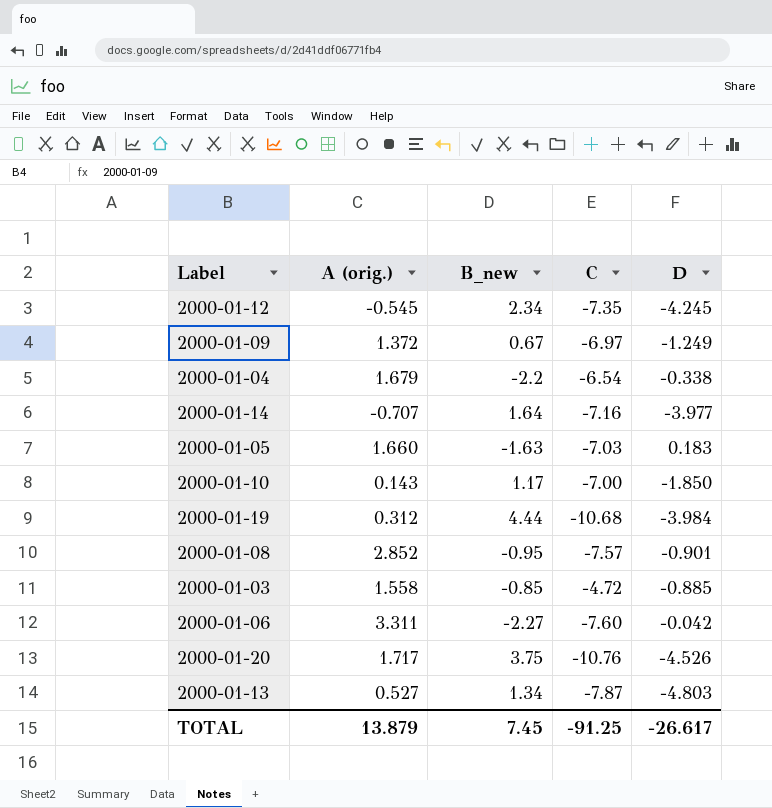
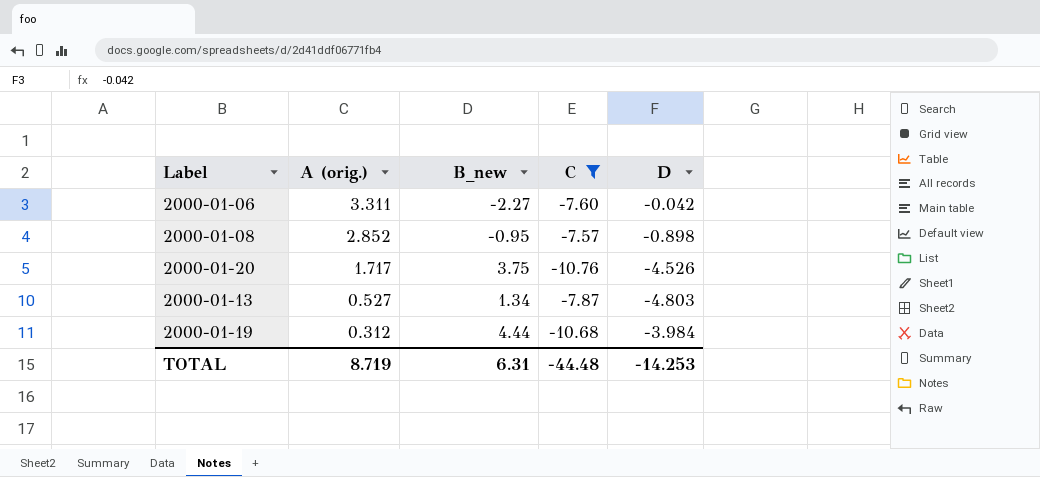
filter: none -> C <= -7.57
row order: none -> A (orig.) descending
2000-01-08 | D: -0.901 -> -0.898
TOTAL | A (orig.): 13.879 -> 8.719
TOTAL | B_new: 7.45 -> 6.31
TOTAL | C: -91.25 -> -44.48
TOTAL | D: -26.617 -> -14.253

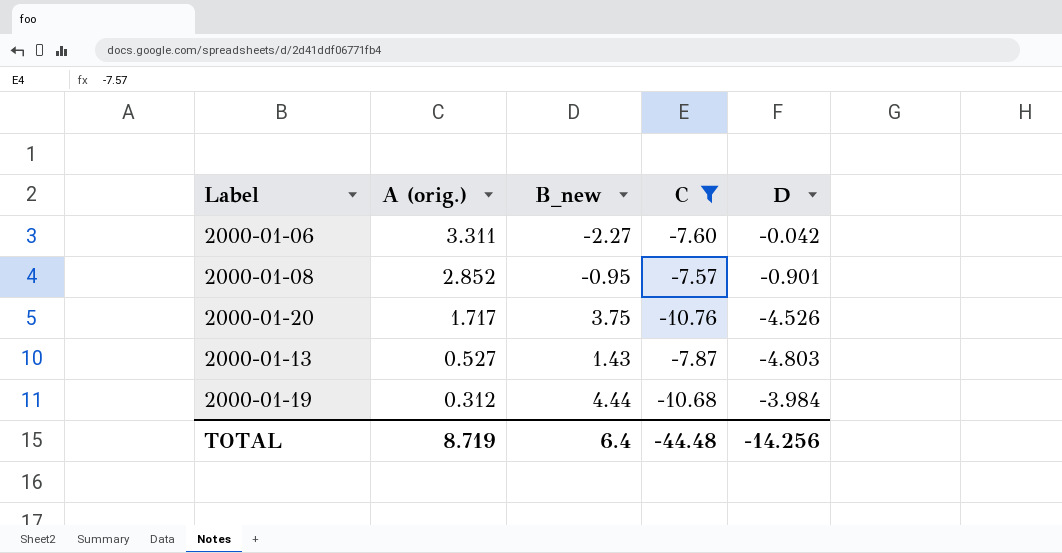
2000-01-08 | D: -0.898 -> -0.901
2000-01-13 | B_new: 1.34 -> 1.43
TOTAL | B_new: 6.31 -> 6.4
TOTAL | D: -14.253 -> -14.256

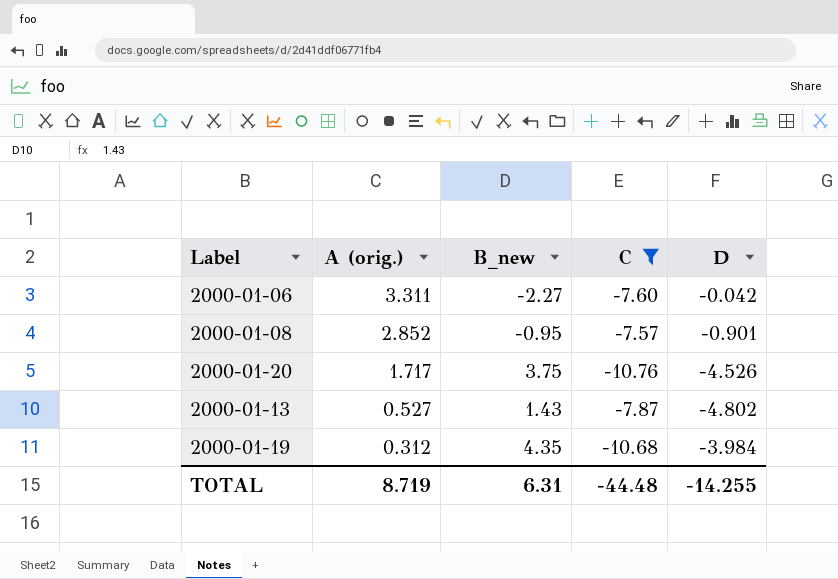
2000-01-13 | D: -4.803 -> -4.802
2000-01-19 | B_new: 4.44 -> 4.35
TOTAL | B_new: 6.4 -> 6.31
TOTAL | D: -14.256 -> -14.255

